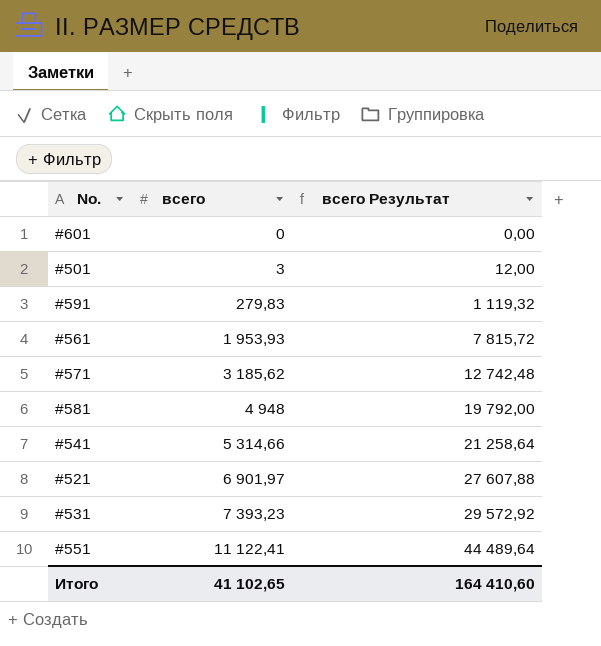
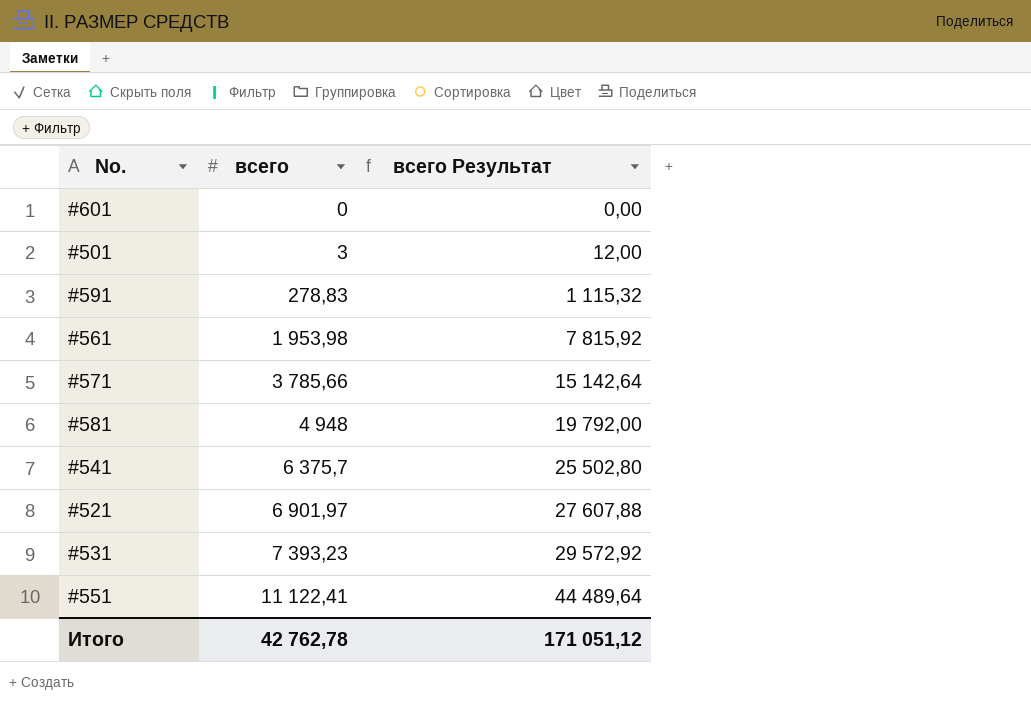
#591 | всего: 279,83 -> 278,83
#591 | всего Результат: 1 119,32 -> 1 115,32
#561 | всего: 1 953,93 -> 1 953,98
#561 | всего Результат: 7 815,72 -> 7 815,92
#571 | всего: 3 185,62 -> 3 785,66
#571 | всего Результат: 12 742,48 -> 15 142,64
#541 | всего: 5 314,66 -> 6 375,7
#541 | всего Результат: 21 258,64 -> 25 502,80
Итого | всего: 41 102,65 -> 42 762,78
Итого | всего Результат: 164 410,60 -> 171 051,12

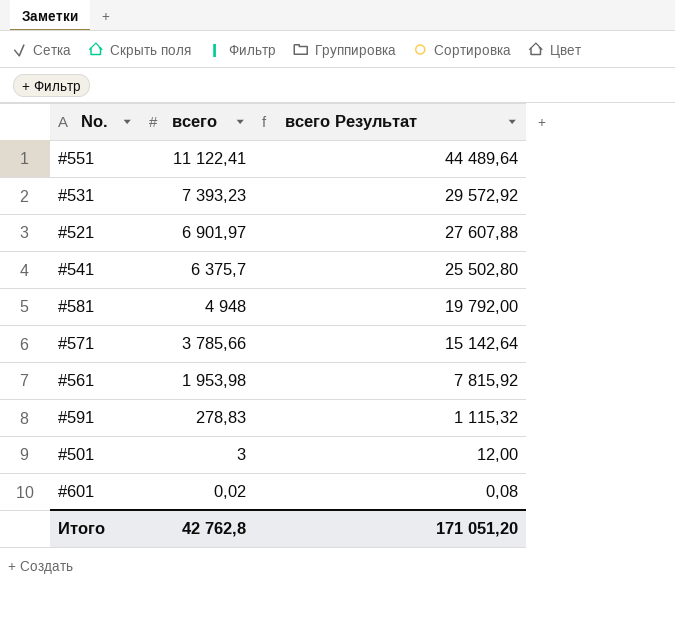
row order: всего ascending -> всего descending
#601 | всего: 0 -> 0,02
#601 | всего Результат: 0,00 -> 0,08
Итого | всего: 42 762,78 -> 42 762,8
Итого | всего Результат: 171 051,12 -> 171 051,20

